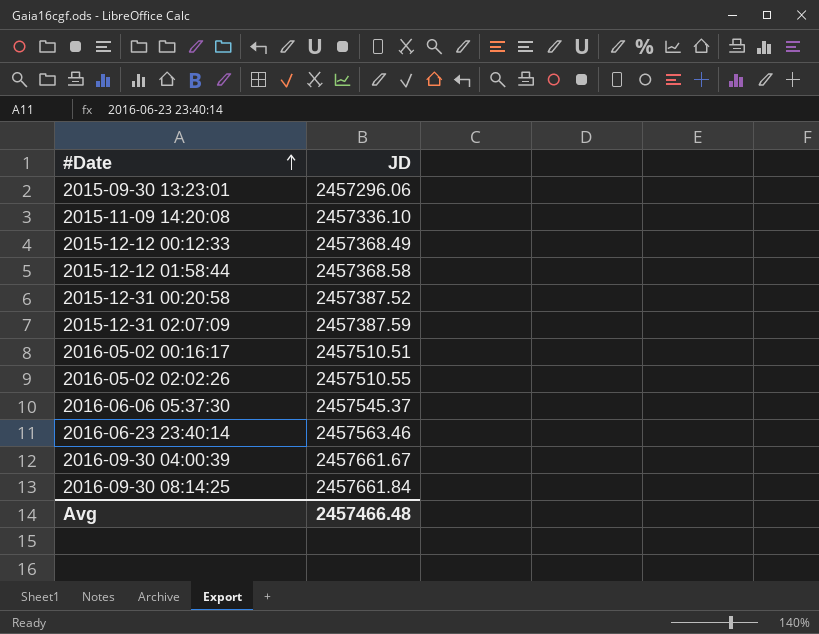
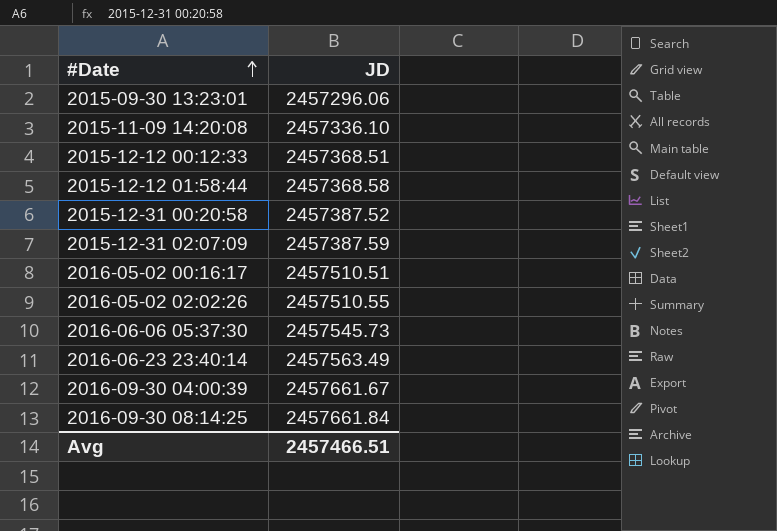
2015-12-12 00:12:33 | JD: 2457368.49 -> 2457368.51
2016-06-06 05:37:30 | JD: 2457545.37 -> 2457545.73
2016-06-23 23:40:14 | JD: 2457563.46 -> 2457563.49
Avg | JD: 2457466.48 -> 2457466.51

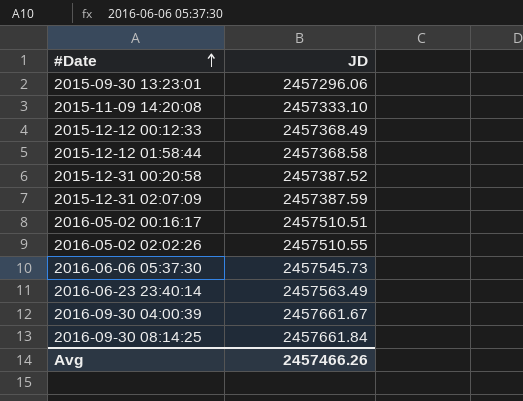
2015-11-09 14:20:08 | JD: 2457336.10 -> 2457333.10
2015-12-12 00:12:33 | JD: 2457368.51 -> 2457368.49
Avg | JD: 2457466.51 -> 2457466.26

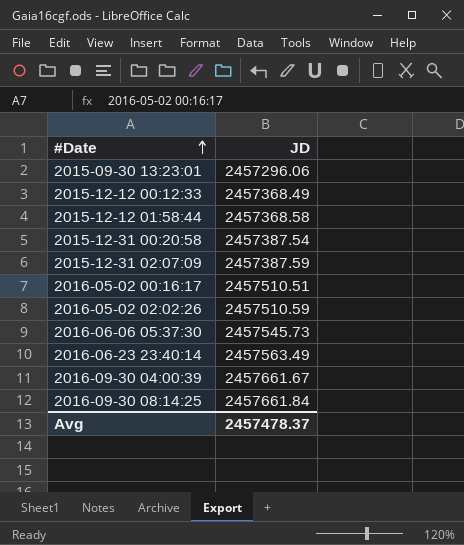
row 2015-11-09 14:20:08: 2457333.10 -> none
2015-12-31 00:20:58 | JD: 2457387.52 -> 2457387.54
2016-05-02 02:02:26 | JD: 2457510.55 -> 2457510.59
Avg | JD: 2457466.26 -> 2457478.37

